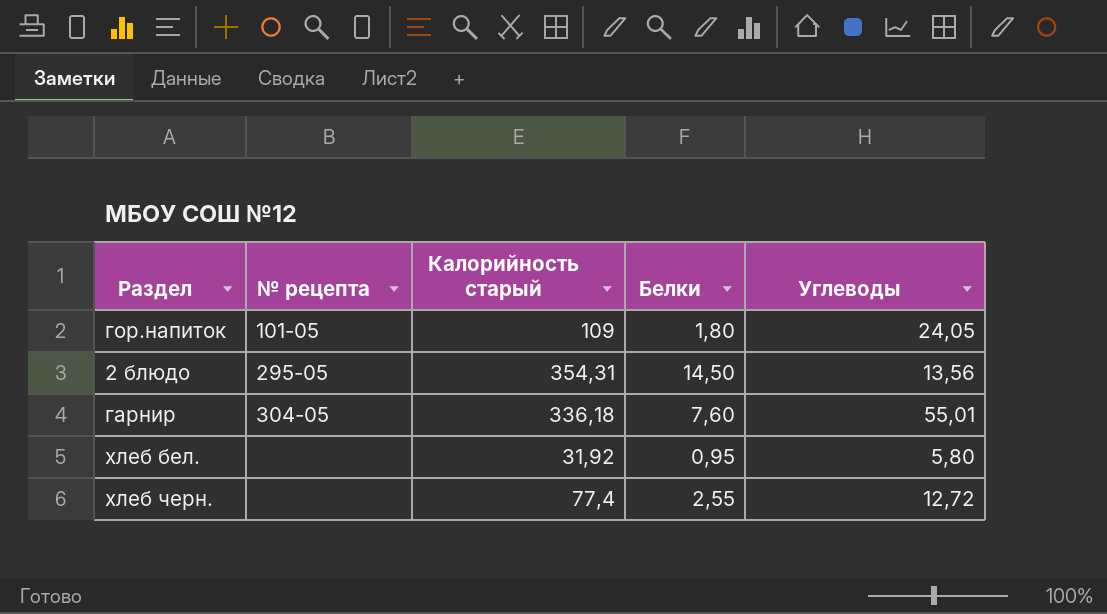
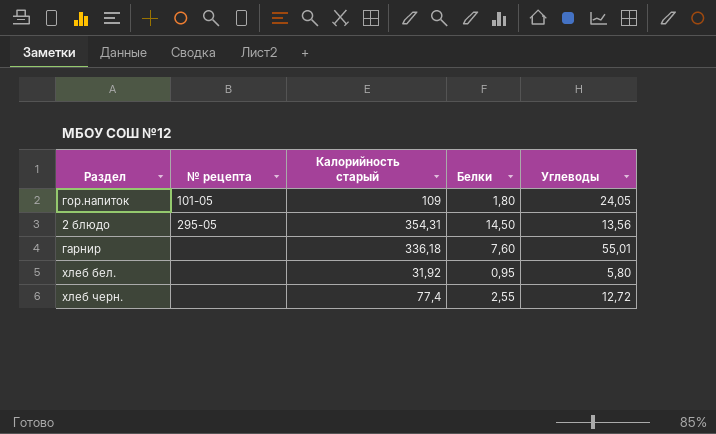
гарнир | № рецепта: 304-05 -> none

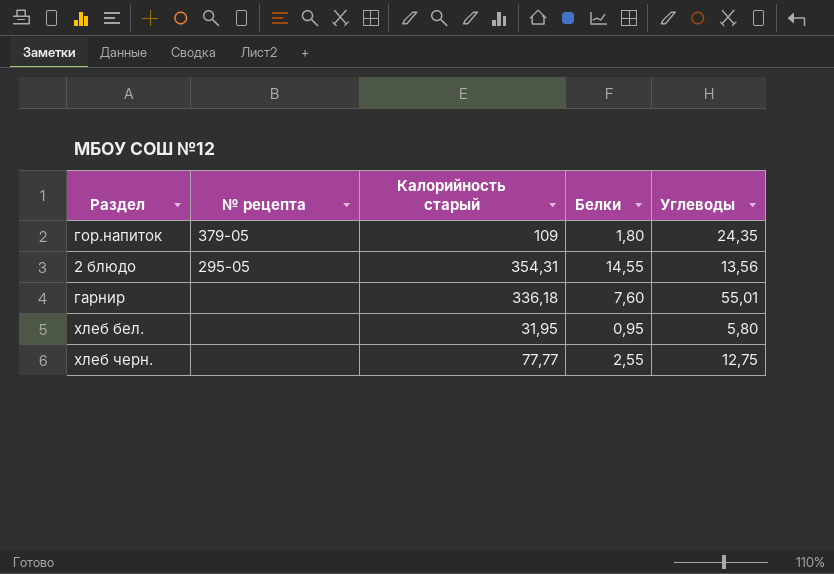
гор.напиток | № рецепта: 101-05 -> 379-05
гор.напиток | Углеводы: 24,05 -> 24,35
2 блюдо | Белки: 14,50 -> 14,55
хлеб бел. | Калорийность старый: 31,92 -> 31,95
хлеб черн. | Калорийность старый: 77,4 -> 77,77
хлеб черн. | Углеводы: 12,72 -> 12,75

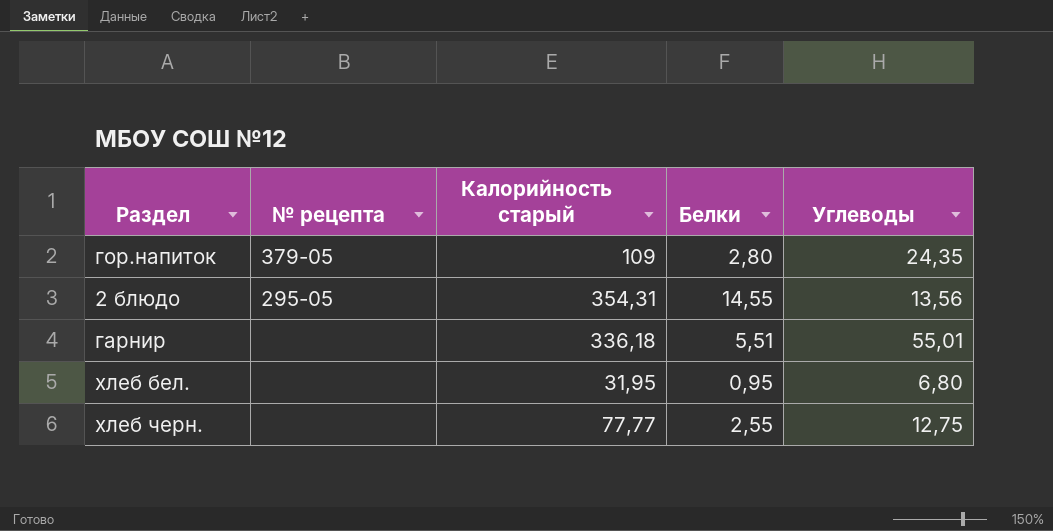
гор.напиток | Белки: 1,80 -> 2,80
гарнир | Белки: 7,60 -> 5,51
хлеб бел. | Углеводы: 5,80 -> 6,80

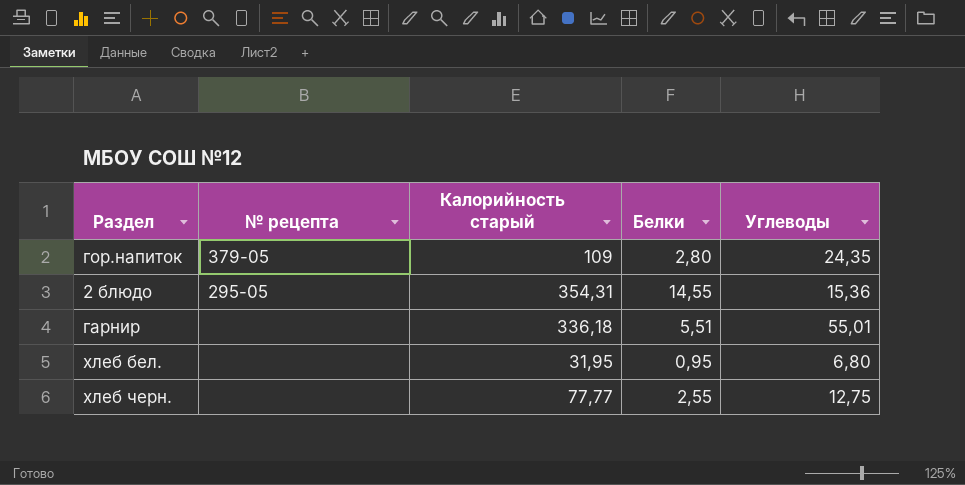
2 блюдо | Углеводы: 13,56 -> 15,36

